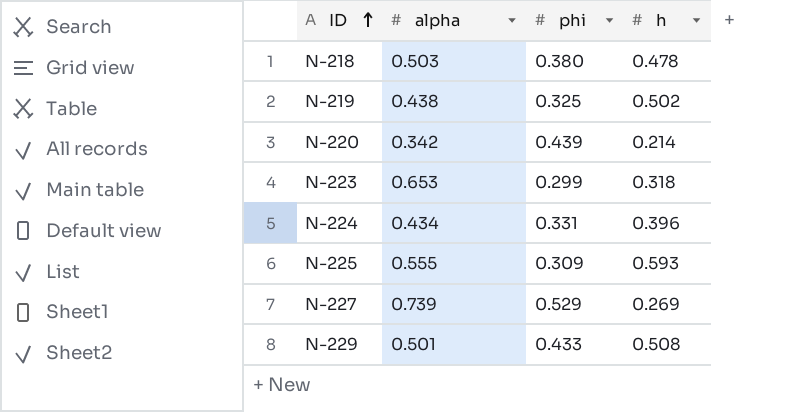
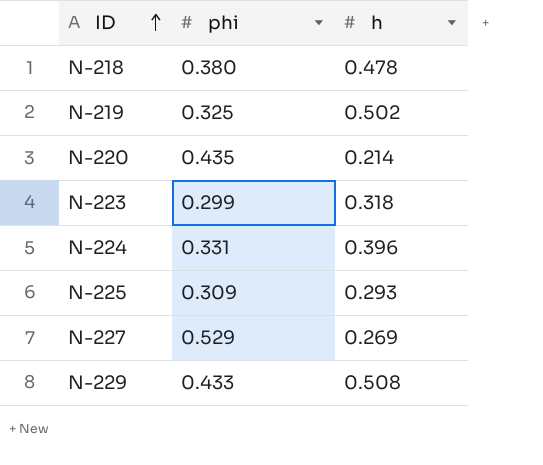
column alpha | position: 2 -> none
N-220 | phi: 0.439 -> 0.435
N-225 | h: 0.593 -> 0.293

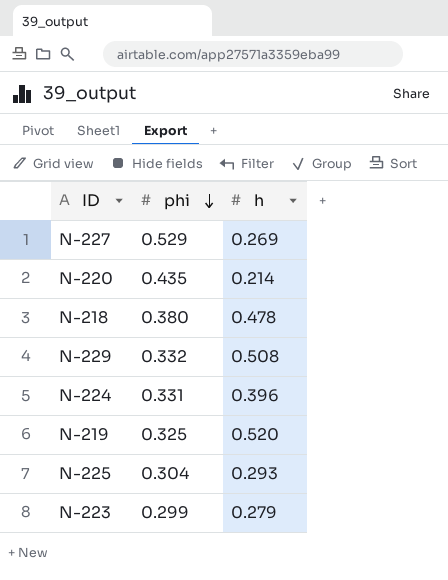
row order: ID ascending -> phi descending
N-229 | phi: 0.433 -> 0.332
N-219 | h: 0.502 -> 0.520
N-225 | phi: 0.309 -> 0.304
N-223 | h: 0.318 -> 0.279

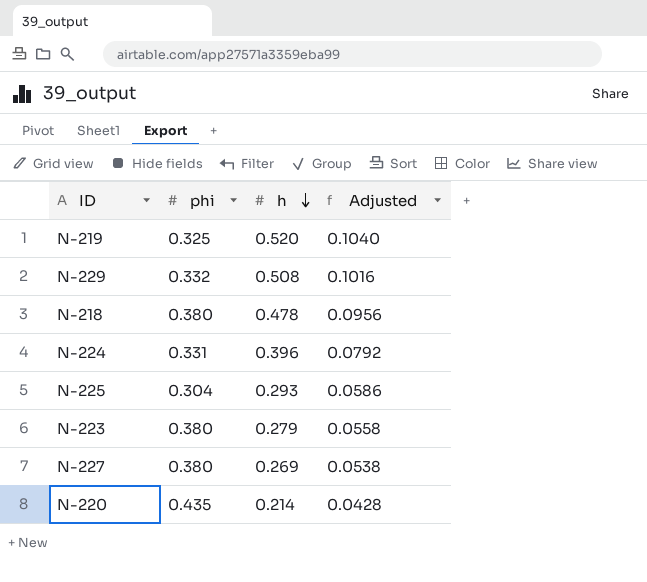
row order: phi descending -> h descending
column Adjusted | formula: none -> [h] * 0.2
N-223 | phi: 0.299 -> 0.380
N-227 | phi: 0.529 -> 0.380

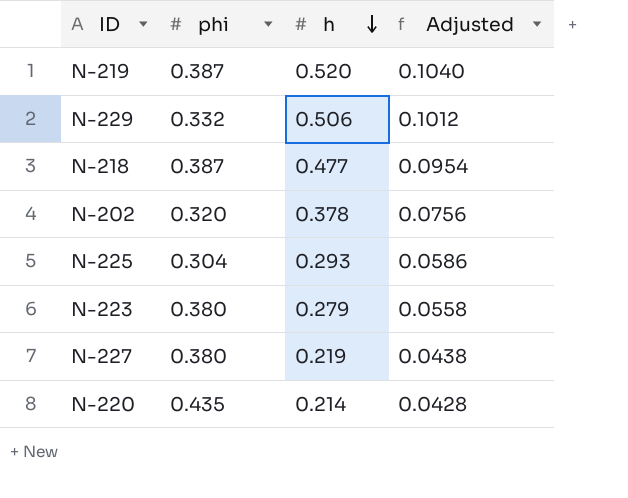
row N-224: 0.331 | 0.396 | 0.0792 -> none
N-219 | phi: 0.325 -> 0.387
N-229 | h: 0.508 -> 0.506
N-229 | Adjusted: 0.1016 -> 0.1012
N-218 | phi: 0.380 -> 0.387
N-218 | h: 0.478 -> 0.477
N-218 | Adjusted: 0.0956 -> 0.0954
row N-202: none -> 0.320 | 0.378 | 0.0756
N-227 | h: 0.269 -> 0.219
N-227 | Adjusted: 0.0538 -> 0.0438

